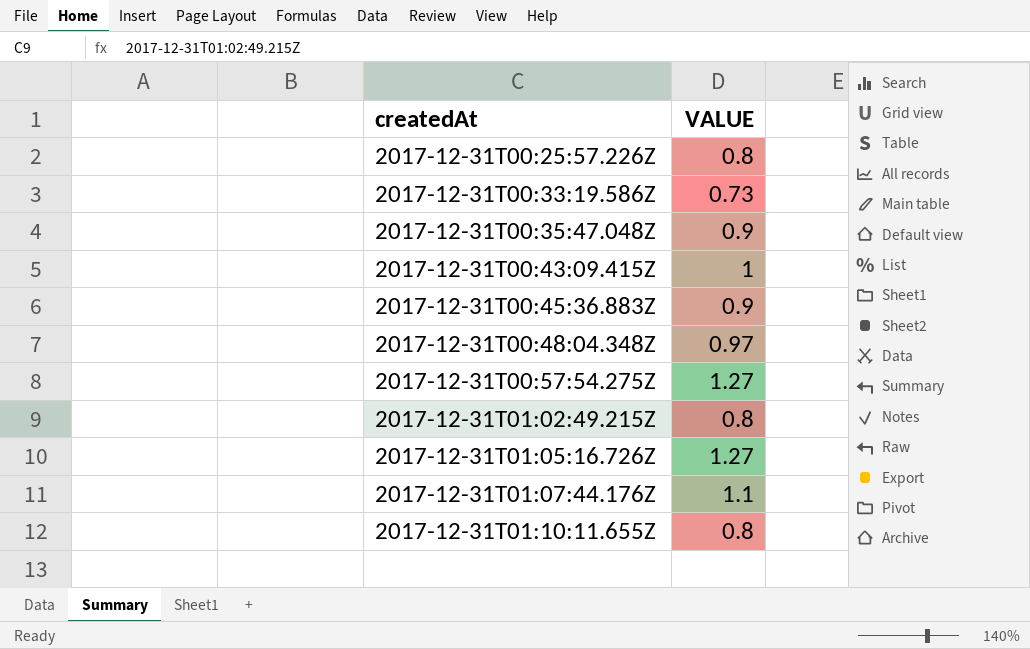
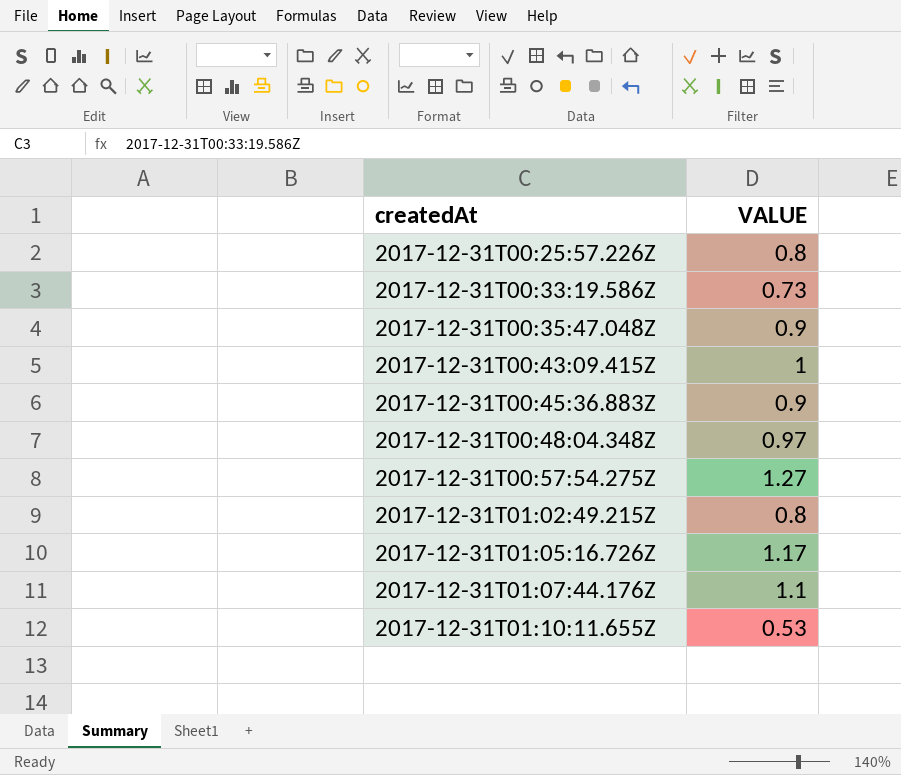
2017-12-31T01:05:16.726Z | VALUE: 1.27 -> 1.17
2017-12-31T01:10:11.655Z | VALUE: 0.8 -> 0.53

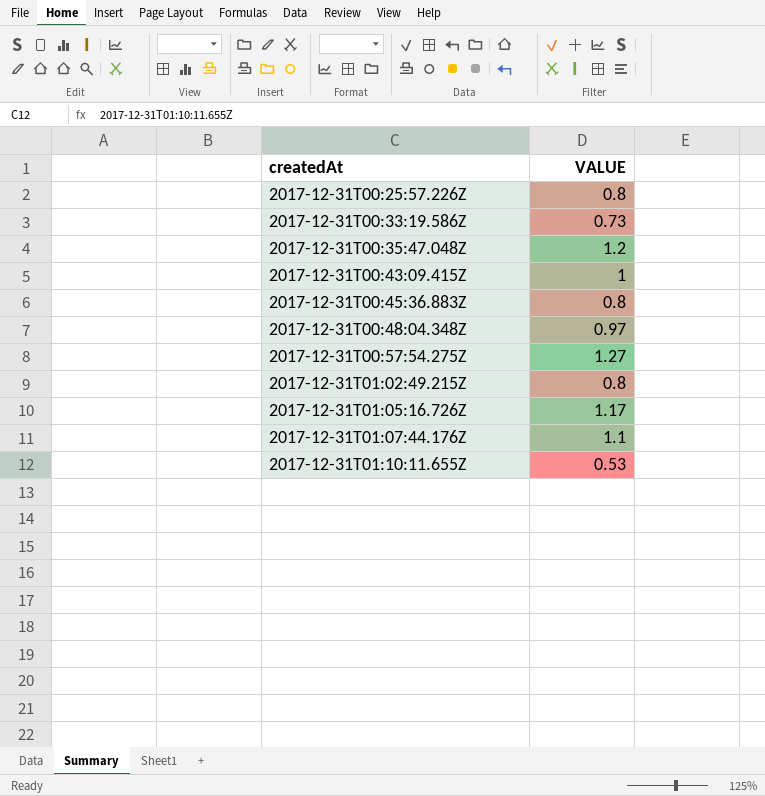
2017-12-31T00:35:47.048Z | VALUE: 0.9 -> 1.2
2017-12-31T00:45:36.883Z | VALUE: 0.9 -> 0.8

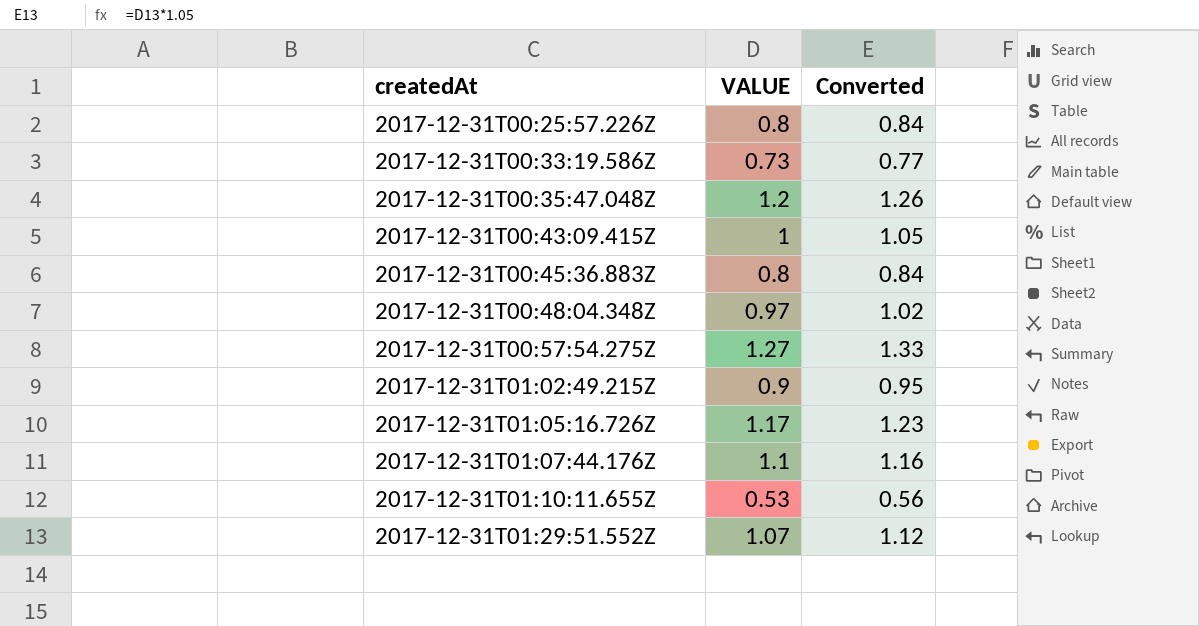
column Converted | formula: none -> [VALUE] * 1.05
2017-12-31T01:02:49.215Z | VALUE: 0.8 -> 0.9
row 2017-12-31T01:29:51.552Z: none -> 1.07 | 1.12

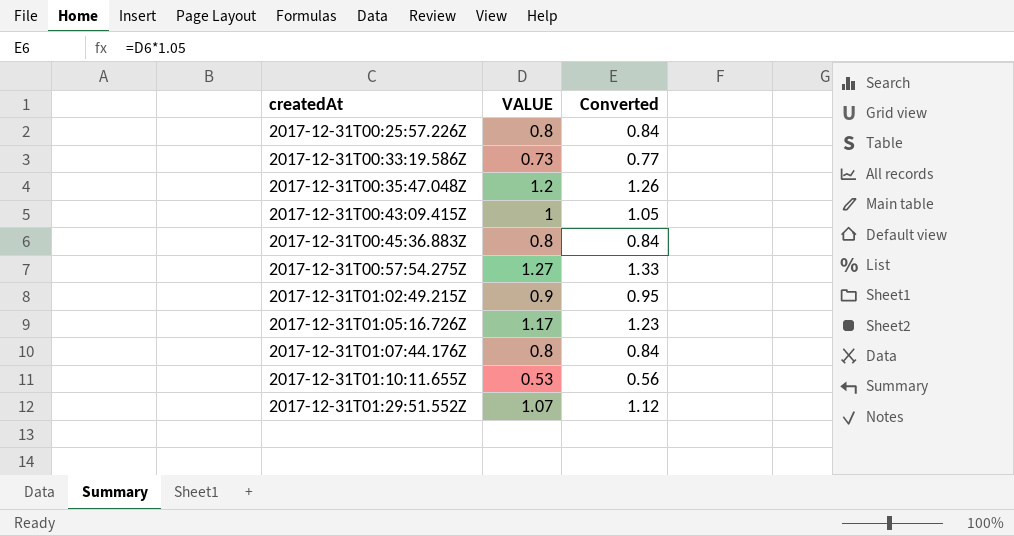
row 2017-12-31T00:48:04.348Z: 0.97 | 1.02 -> none
2017-12-31T01:07:44.176Z | VALUE: 1.1 -> 0.8
2017-12-31T01:07:44.176Z | Converted: 1.16 -> 0.84

